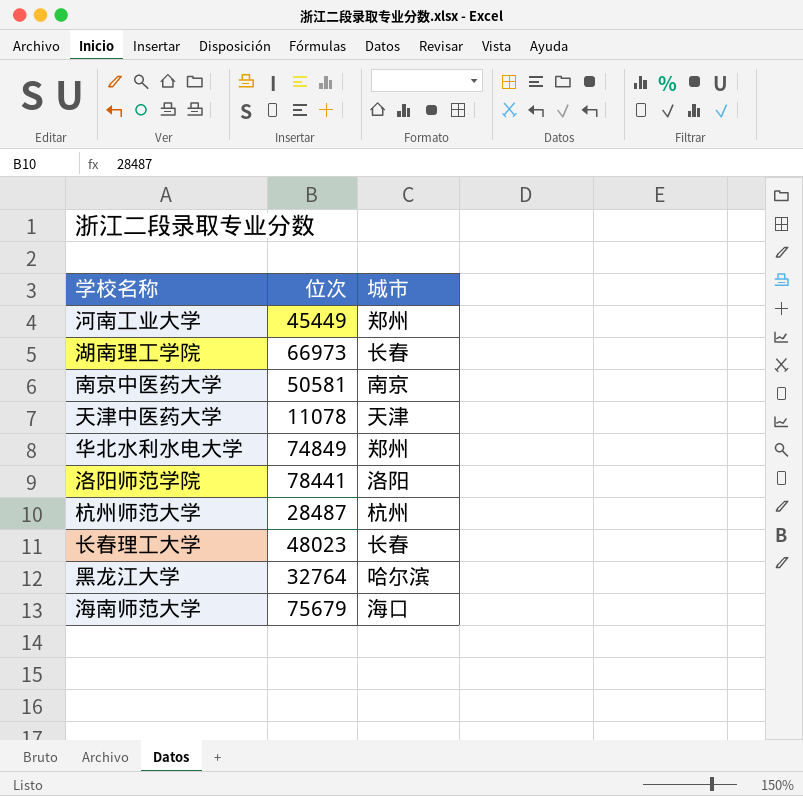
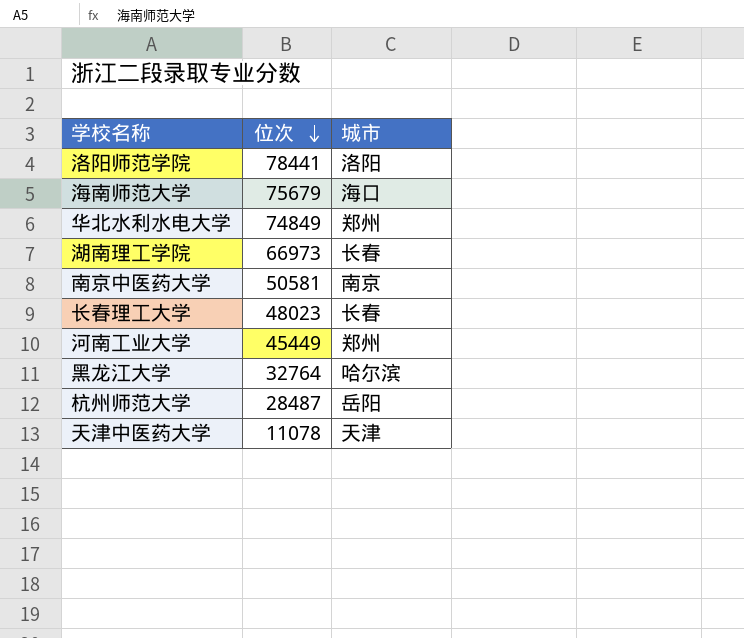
row order: none -> 位次 descending
杭州师范大学 | 城市: 杭州 -> 岳阳

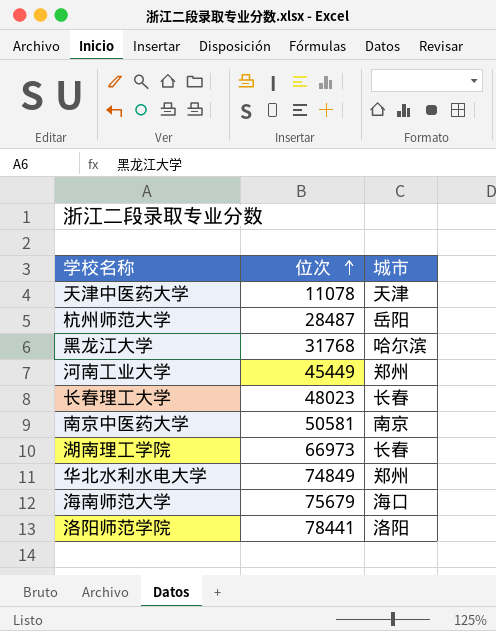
row order: 位次 descending -> 位次 ascending
黑龙江大学 | 位次: 32764 -> 31768

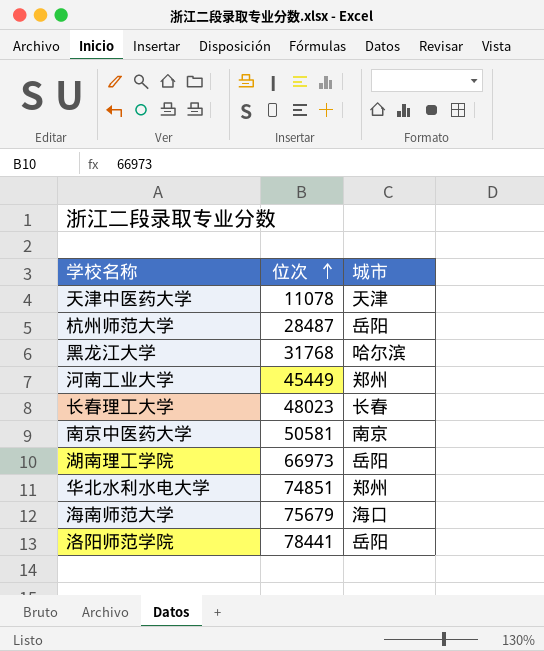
湖南理工学院 | 城市: 长春 -> 岳阳
华北水利水电大学 | 位次: 74849 -> 74851
洛阳师范学院 | 城市: 洛阳 -> 岳阳

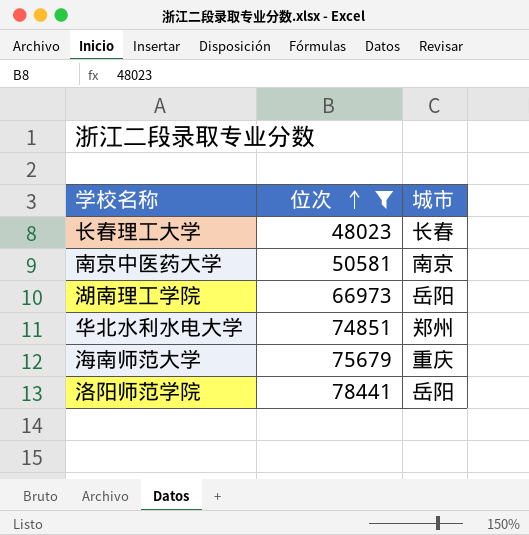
filter: none -> 位次 >= 48023
海南师范大学 | 城市: 海口 -> 重庆

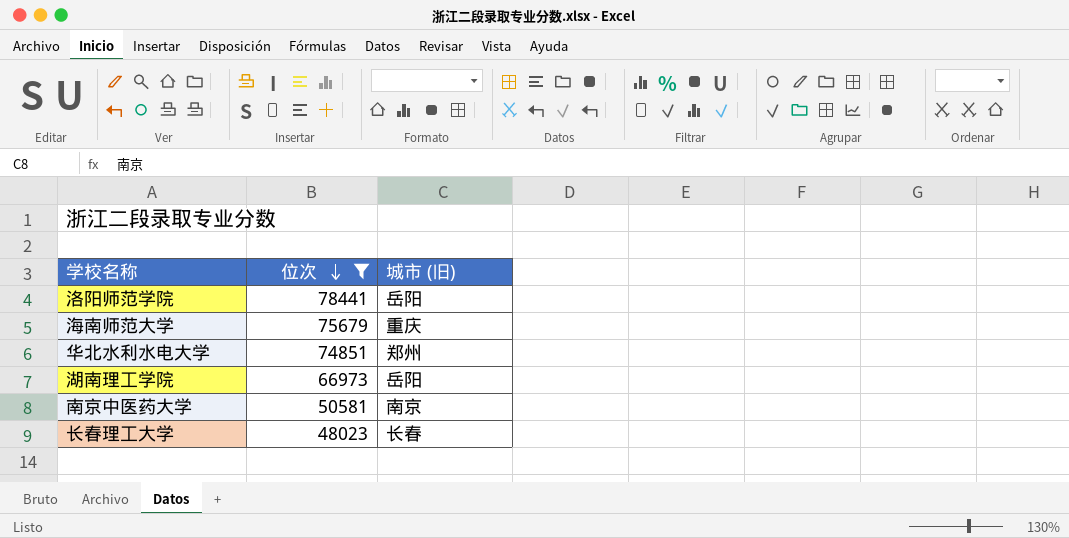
row order: 位次 ascending -> 位次 descending
column name: 城市 -> 城市 (旧)

